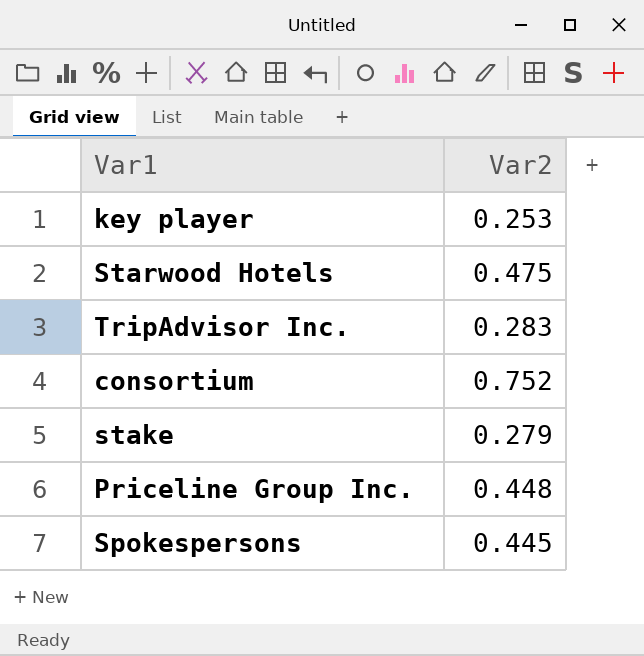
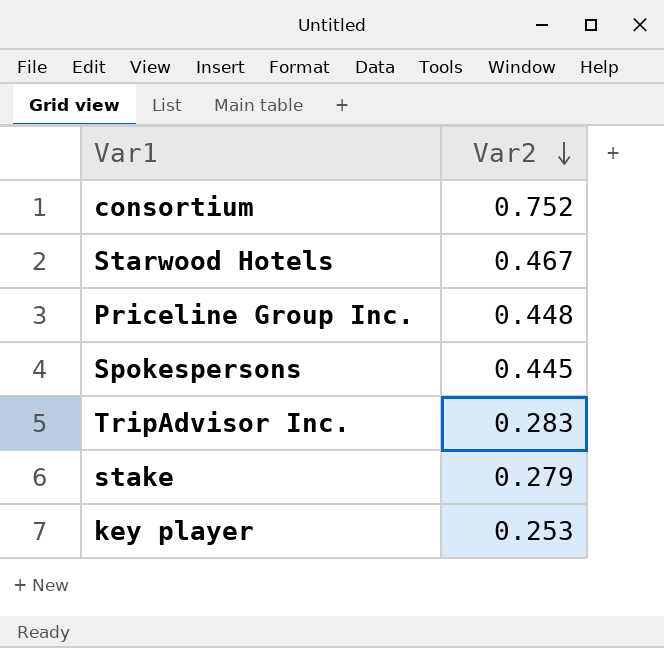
row order: none -> Var2 descending
Starwood Hotels | Var2: 0.475 -> 0.467

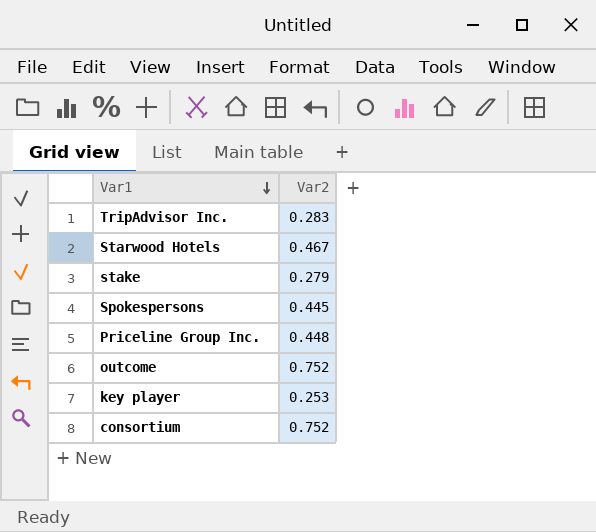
row order: Var2 descending -> Var1 descending
row outcome: none -> 0.752

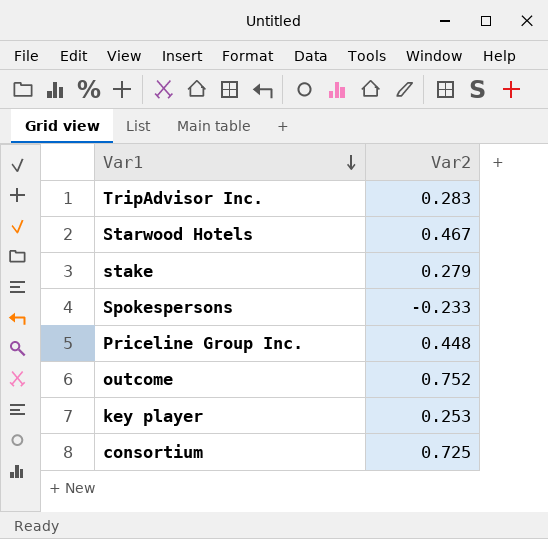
Spokespersons | Var2: 0.445 -> -0.233
consortium | Var2: 0.752 -> 0.725

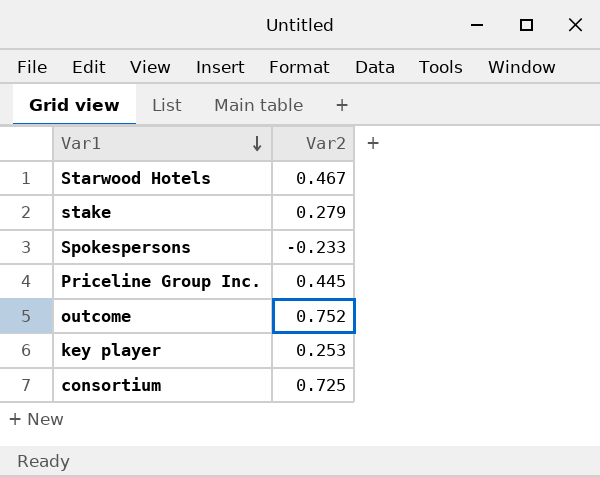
row TripAdvisor Inc.: 0.283 -> none
Priceline Group Inc. | Var2: 0.448 -> 0.445

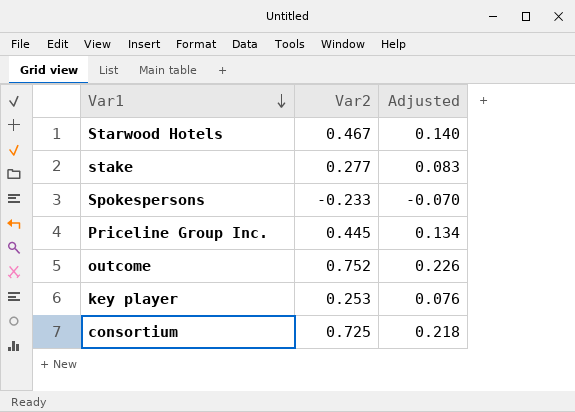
column Adjusted | formula: none -> [Var2] * 0.3
stake | Var2: 0.279 -> 0.277

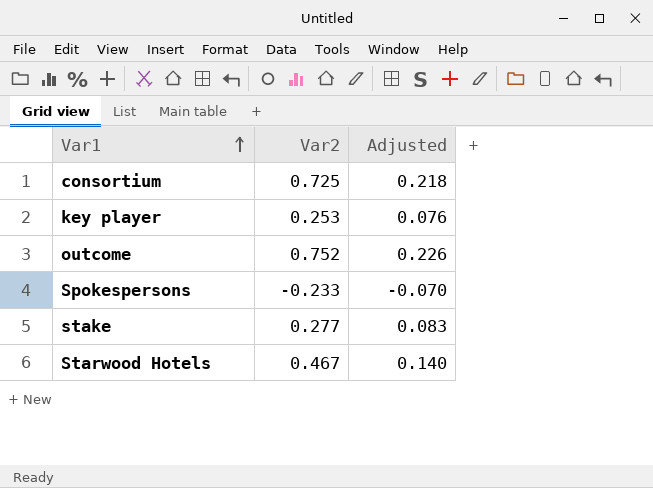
row order: Var1 descending -> Var1 ascending
row Priceline Group Inc.: 0.445 | 0.134 -> none

